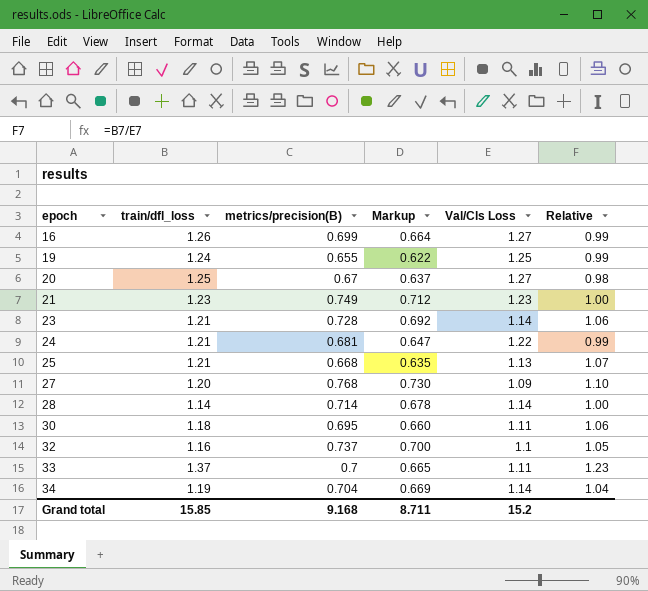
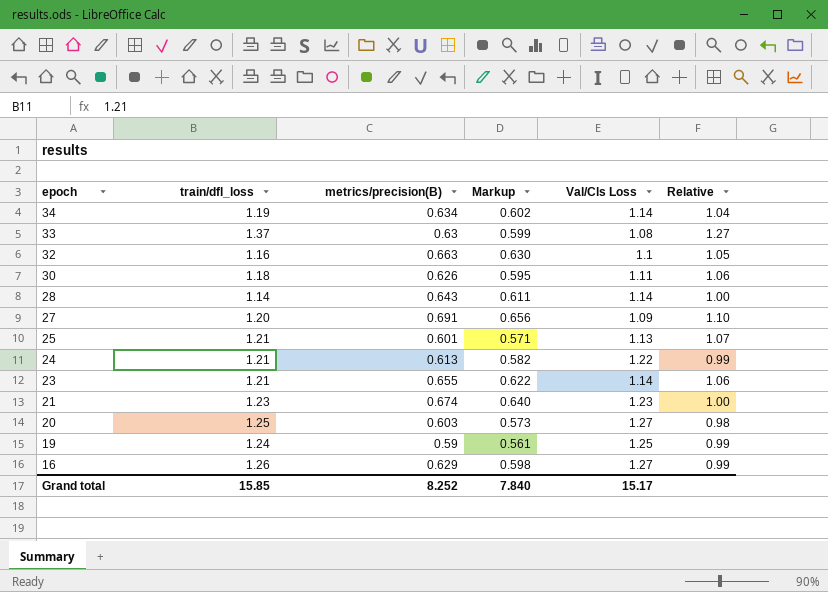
row order: epoch ascending -> epoch descending
34 | metrics/precision(B): 0.704 -> 0.634
34 | Markup: 0.669 -> 0.602
33 | metrics/precision(B): 0.7 -> 0.63
33 | Markup: 0.665 -> 0.599
33 | Val/Cls Loss: 1.11 -> 1.08
33 | Relative: 1.23 -> 1.27
32 | metrics/precision(B): 0.737 -> 0.663
32 | Markup: 0.700 -> 0.630
30 | metrics/precision(B): 0.695 -> 0.626
30 | Markup: 0.660 -> 0.595
28 | metrics/precision(B): 0.714 -> 0.643
28 | Markup: 0.678 -> 0.611
27 | metrics/precision(B): 0.768 -> 0.691
27 | Markup: 0.730 -> 0.656
25 | metrics/precision(B): 0.668 -> 0.601
25 | Markup: 0.635 -> 0.571
24 | metrics/precision(B): 0.681 -> 0.613
24 | Markup: 0.647 -> 0.582
23 | metrics/precision(B): 0.728 -> 0.655
23 | Markup: 0.692 -> 0.622
21 | metrics/precision(B): 0.749 -> 0.674
21 | Markup: 0.712 -> 0.640
20 | metrics/precision(B): 0.67 -> 0.603
20 | Markup: 0.637 -> 0.573
19 | metrics/precision(B): 0.655 -> 0.59
19 | Markup: 0.622 -> 0.561
16 | metrics/precision(B): 0.699 -> 0.629
16 | Markup: 0.664 -> 0.598
Grand total | metrics/precision(B): 9.168 -> 8.252
Grand total | Markup: 8.711 -> 7.840
Grand total | Val/Cls Loss: 15.2 -> 15.17

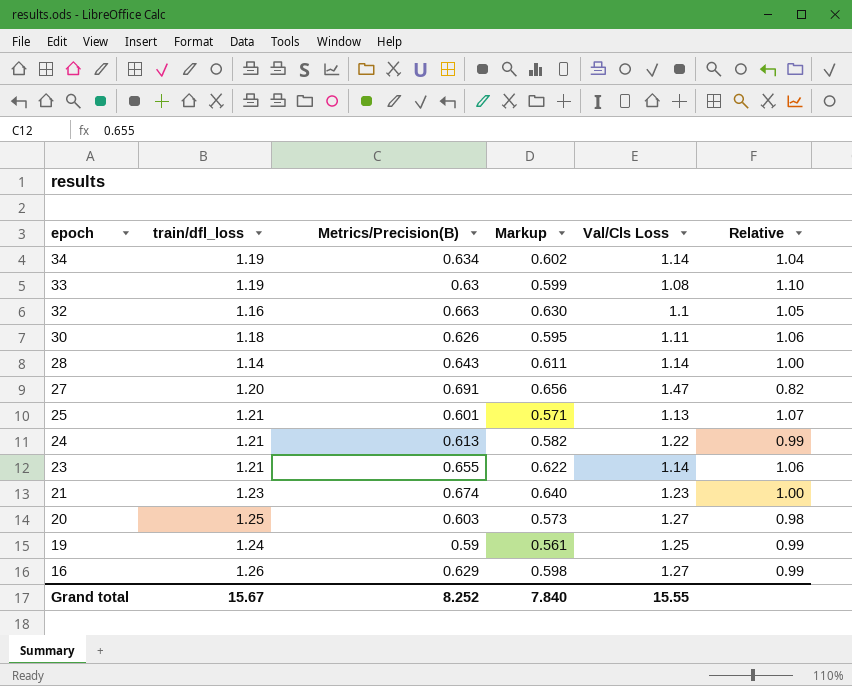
column name: metrics/precision(B) -> Metrics/Precision(B)
33 | train/dfl_loss: 1.37 -> 1.19
33 | Relative: 1.27 -> 1.10
27 | Val/Cls Loss: 1.09 -> 1.47
27 | Relative: 1.10 -> 0.82
Grand total | train/dfl_loss: 15.85 -> 15.67
Grand total | Val/Cls Loss: 15.17 -> 15.55

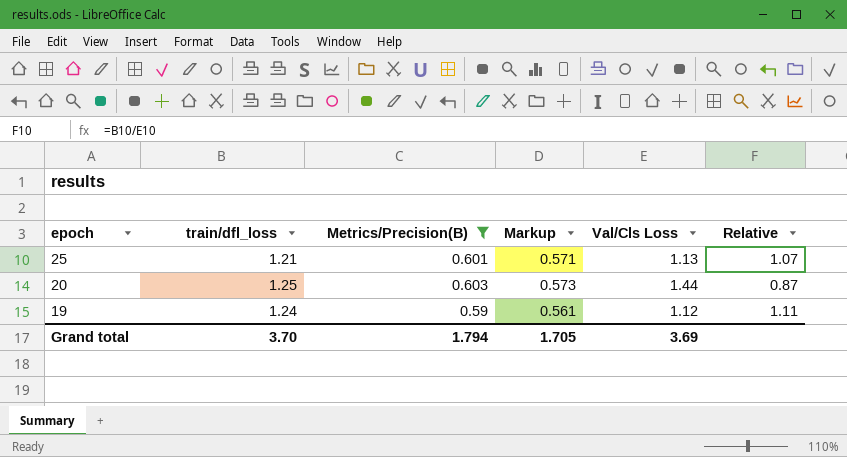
filter: none -> Metrics/Precision(B) <= 0.603
20 | Val/Cls Loss: 1.27 -> 1.44
20 | Relative: 0.98 -> 0.87
19 | Val/Cls Loss: 1.25 -> 1.12
19 | Relative: 0.99 -> 1.11
Grand total | train/dfl_loss: 15.67 -> 3.70
Grand total | Metrics/Precision(B): 8.252 -> 1.794
Grand total | Markup: 7.840 -> 1.705
Grand total | Val/Cls Loss: 15.55 -> 3.69

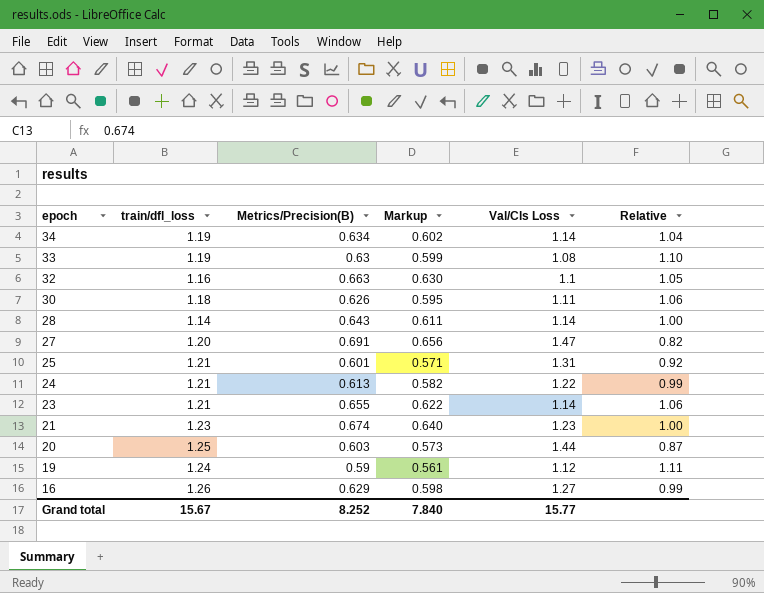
filter: Metrics/Precision(B) <= 0.603 -> none
25 | Val/Cls Loss: 1.13 -> 1.31
25 | Relative: 1.07 -> 0.92
Grand total | train/dfl_loss: 3.70 -> 15.67
Grand total | Metrics/Precision(B): 1.794 -> 8.252
Grand total | Markup: 1.705 -> 7.840
Grand total | Val/Cls Loss: 3.69 -> 15.77

